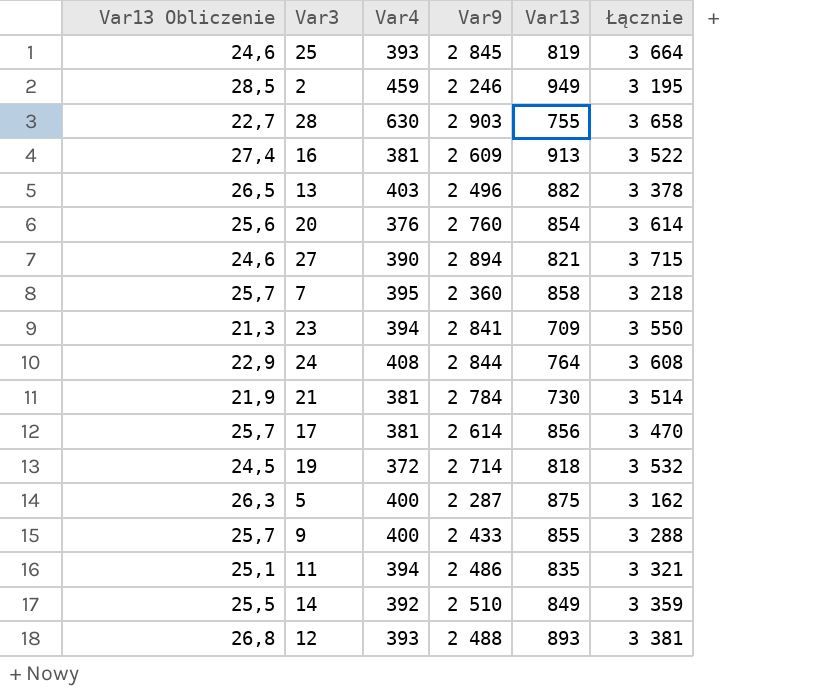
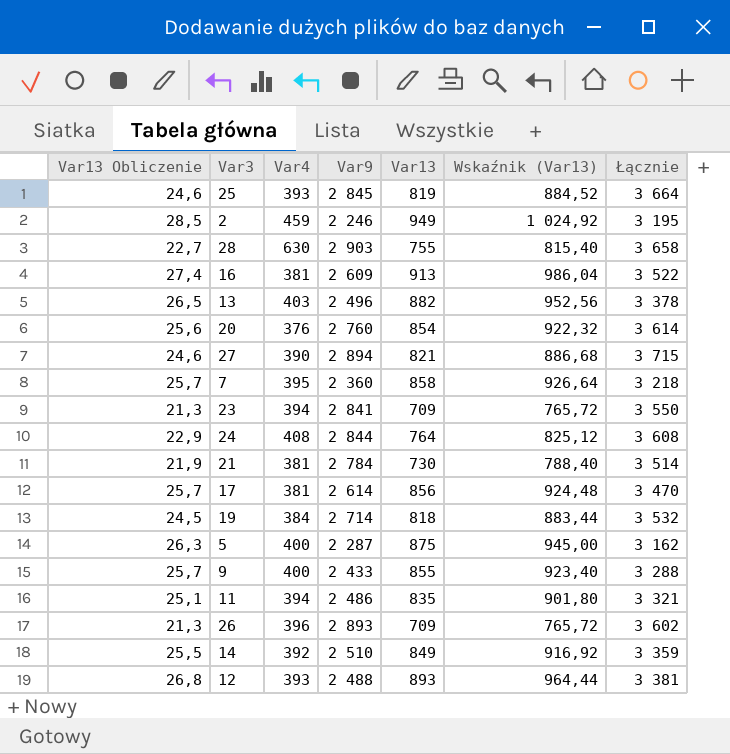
column Wskaźnik (Var13) | formula: none -> [Var13] * 1,08
19 | Var4: 372 -> 384
row 26: none -> 21,3 | 396 | 2 893 | 709 | 765,72 | 3 602

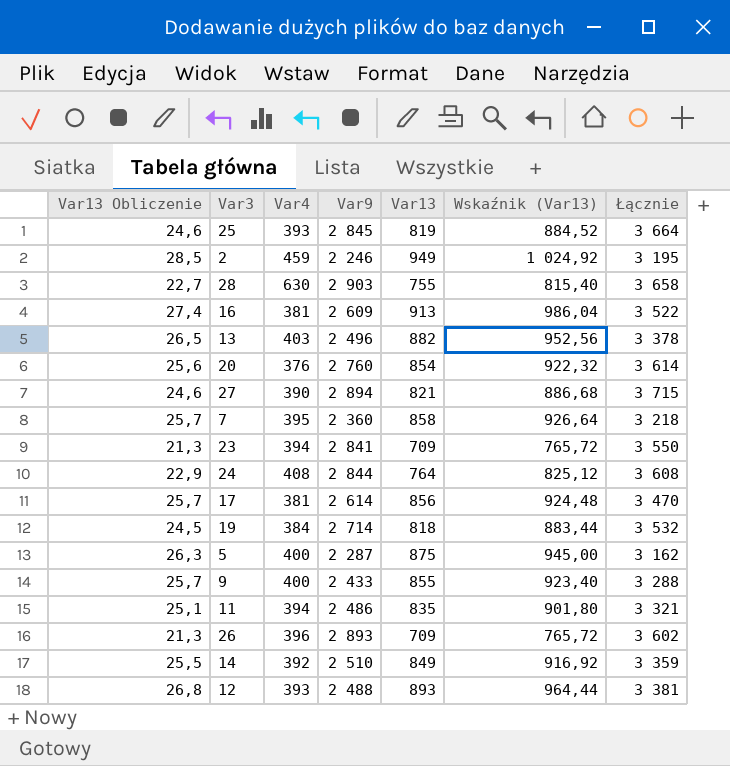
row 21: 21,9 | 381 | 2 784 | 730 | 788,40 | 3 514 -> none

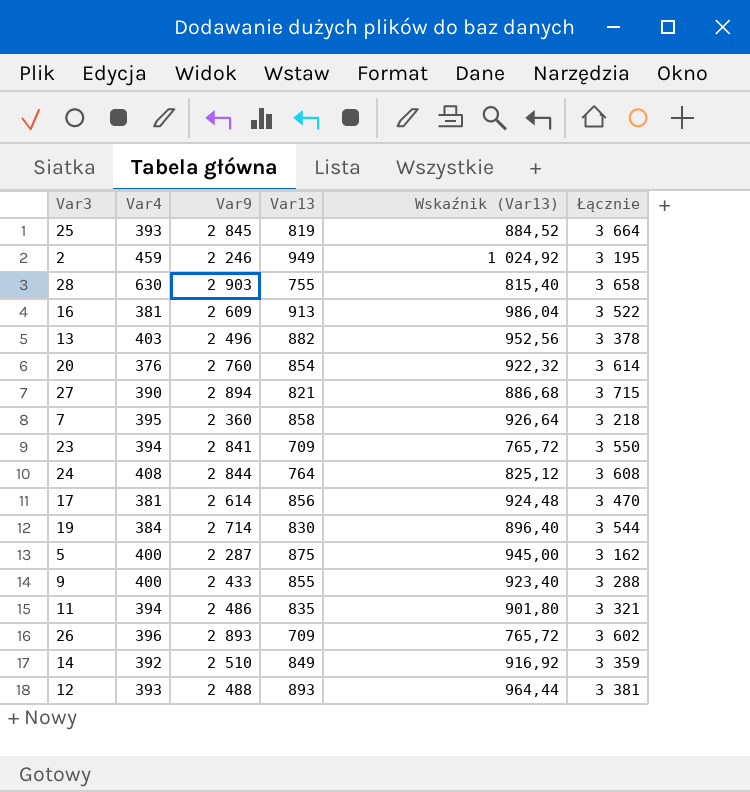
column Var13 Obliczenie | formula: [Var13] * 0,03 -> none
19 | Var13: 818 -> 830
19 | Wskaźnik (Var13): 883,44 -> 896,40
19 | Łącznie: 3 532 -> 3 544

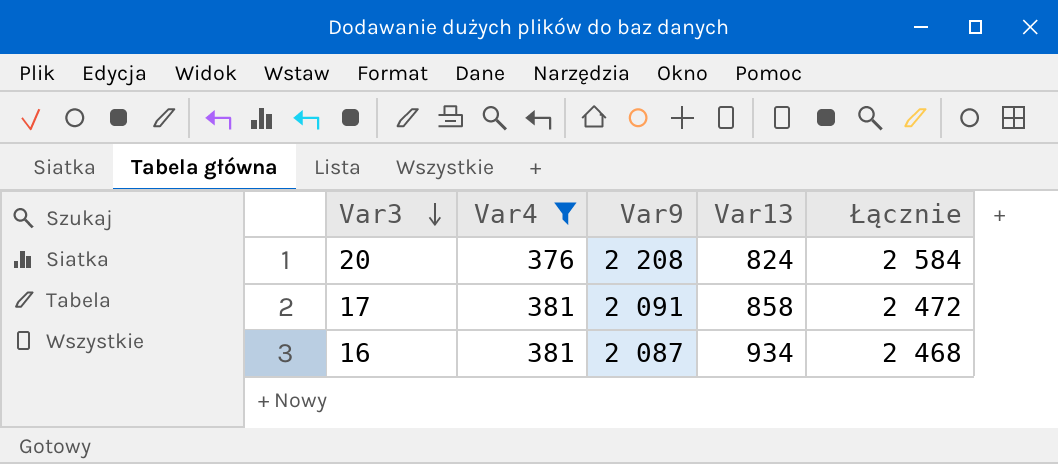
filter: none -> Var4 <= 381
row order: none -> Var3 descending
column Wskaźnik (Var13) | formula: [Var13] * 1,08 -> none
column Łącznie | formula: [Var9] + [Var13] -> [Var4] + [Var9]
20 | Var9: 2 760 -> 2 208
20 | Var13: 854 -> 824
17 | Var9: 2 614 -> 2 091
17 | Var13: 856 -> 858
16 | Var9: 2 609 -> 2 087
16 | Var13: 913 -> 934

